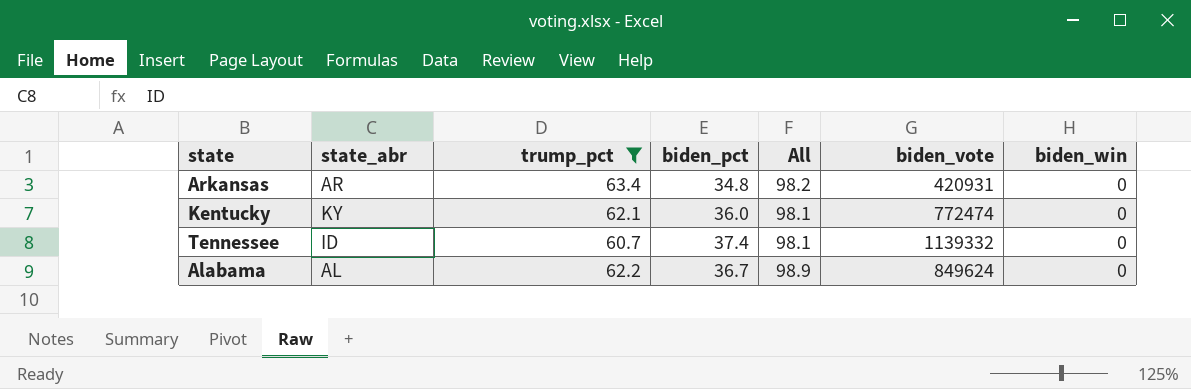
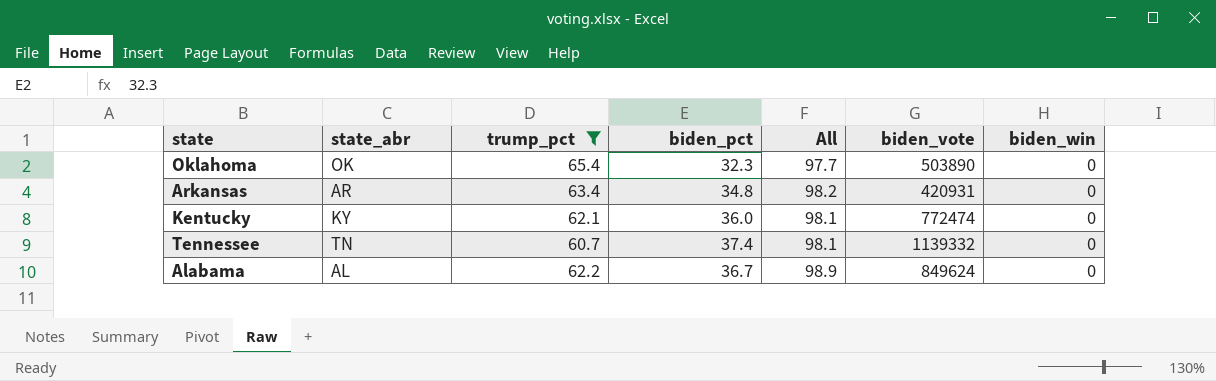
row Oklahoma: none -> OK | 65.4 | 32.3 | 97.7 | 503890 | 0
Tennessee | state_abr: ID -> TN

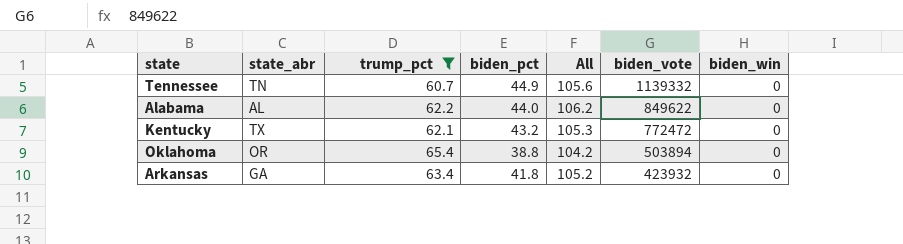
row order: none -> biden_vote descending
Tennessee | biden_pct: 37.4 -> 44.9
Tennessee | All: 98.1 -> 105.6
Alabama | biden_pct: 36.7 -> 44.0
Alabama | All: 98.9 -> 106.2
Alabama | biden_vote: 849624 -> 849622
Kentucky | state_abr: KY -> TX
Kentucky | biden_pct: 36.0 -> 43.2
Kentucky | All: 98.1 -> 105.3
Kentucky | biden_vote: 772474 -> 772472
Oklahoma | state_abr: OK -> OR
Oklahoma | biden_pct: 32.3 -> 38.8
Oklahoma | All: 97.7 -> 104.2
Oklahoma | biden_vote: 503890 -> 503894
Arkansas | state_abr: AR -> GA
Arkansas | biden_pct: 34.8 -> 41.8
Arkansas | All: 98.2 -> 105.2
Arkansas | biden_vote: 420931 -> 423932

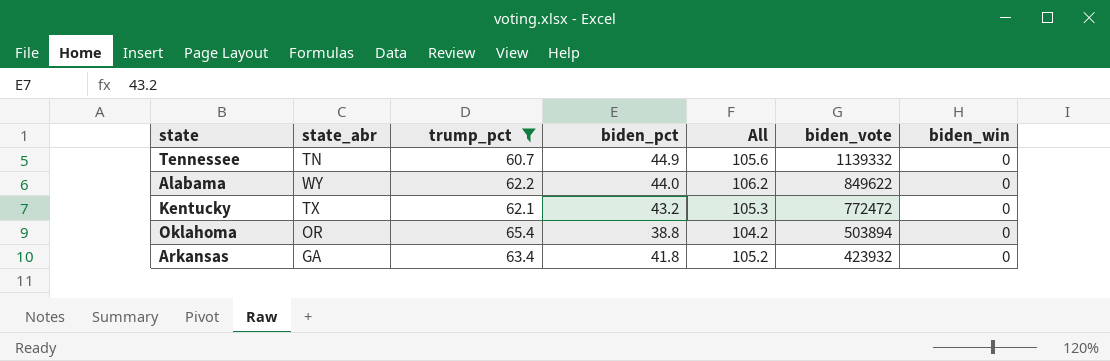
Alabama | state_abr: AL -> WY

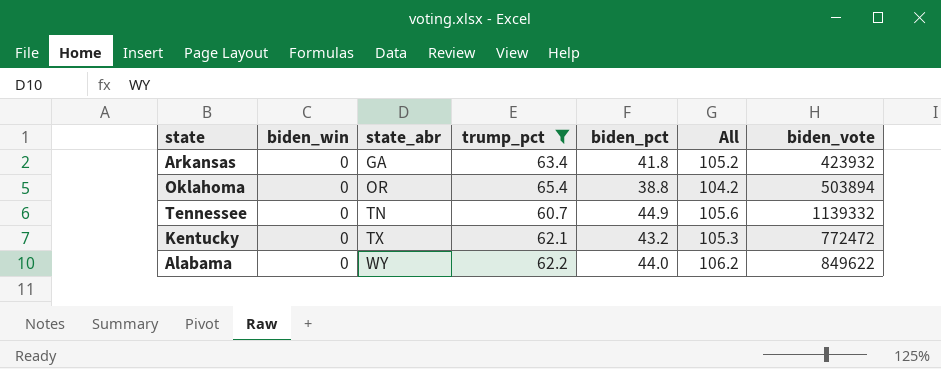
row order: biden_vote descending -> state_abr ascending
column biden_win | position: 7 -> 2

